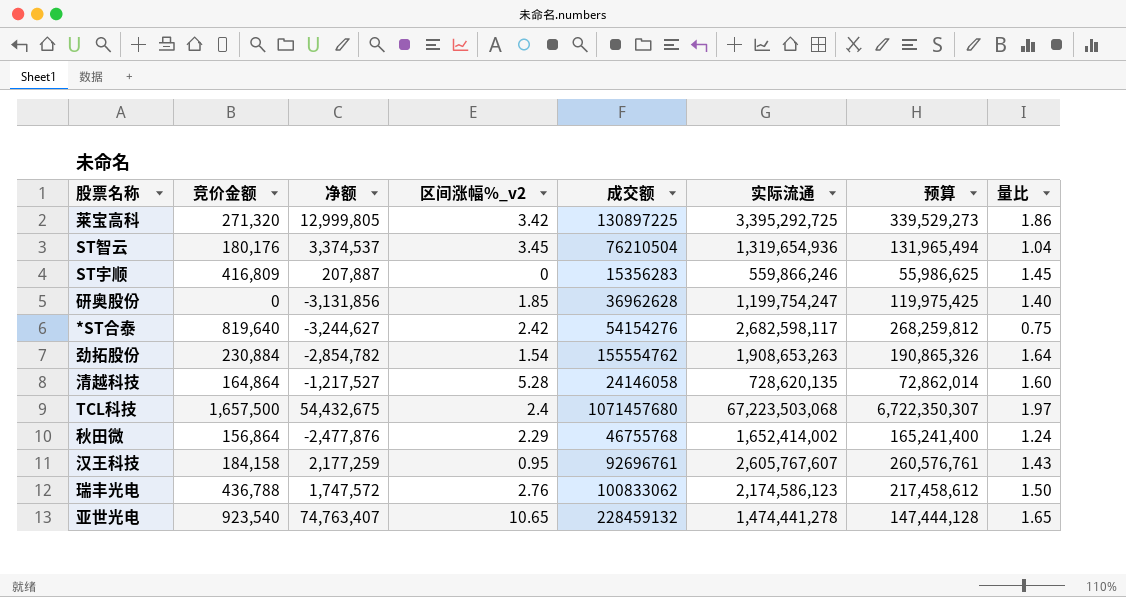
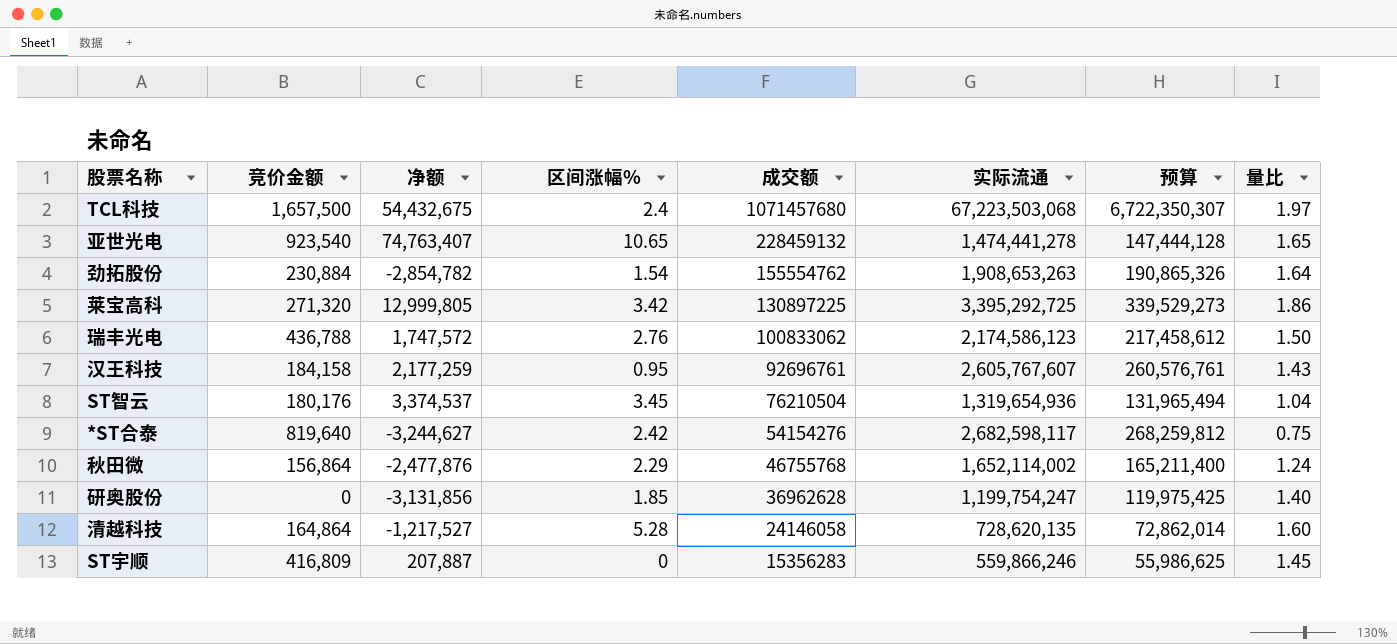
row order: none -> 成交额 descending
column name: 区间涨幅%_v2 -> 区间涨幅%
秋田微 | 实际流通: 1,652,414,002 -> 1,652,114,002
秋田微 | 预算: 165,241,400 -> 165,211,400

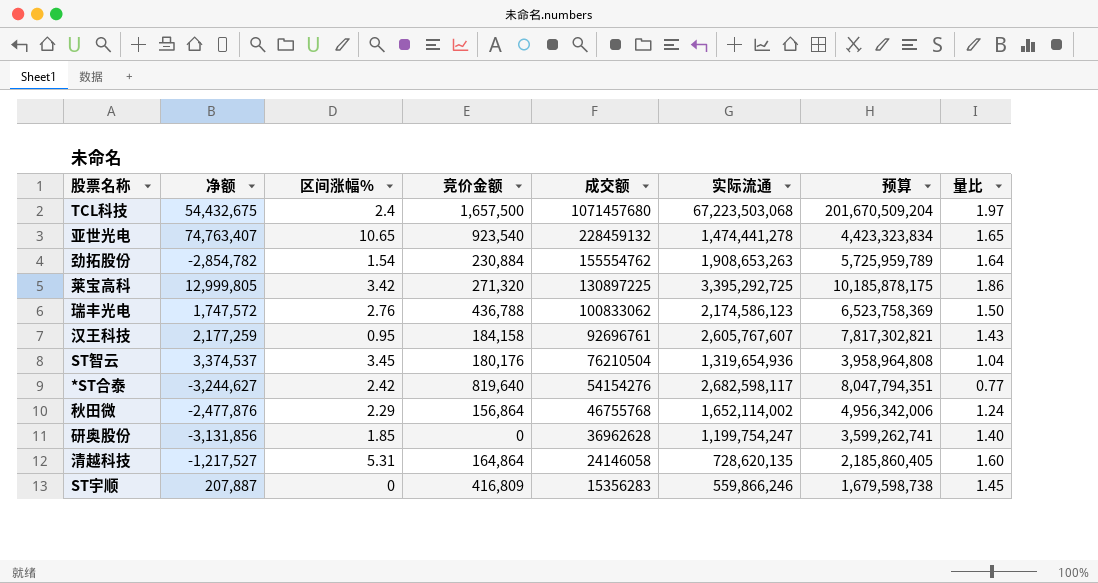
column 竞价金额 | position: 2 -> 4
column 预算 | formula: [实际流通] * 0.1 -> [实际流通] * 3
*ST合泰 | 量比: 0.75 -> 0.77
清越科技 | 区间涨幅%: 5.28 -> 5.31

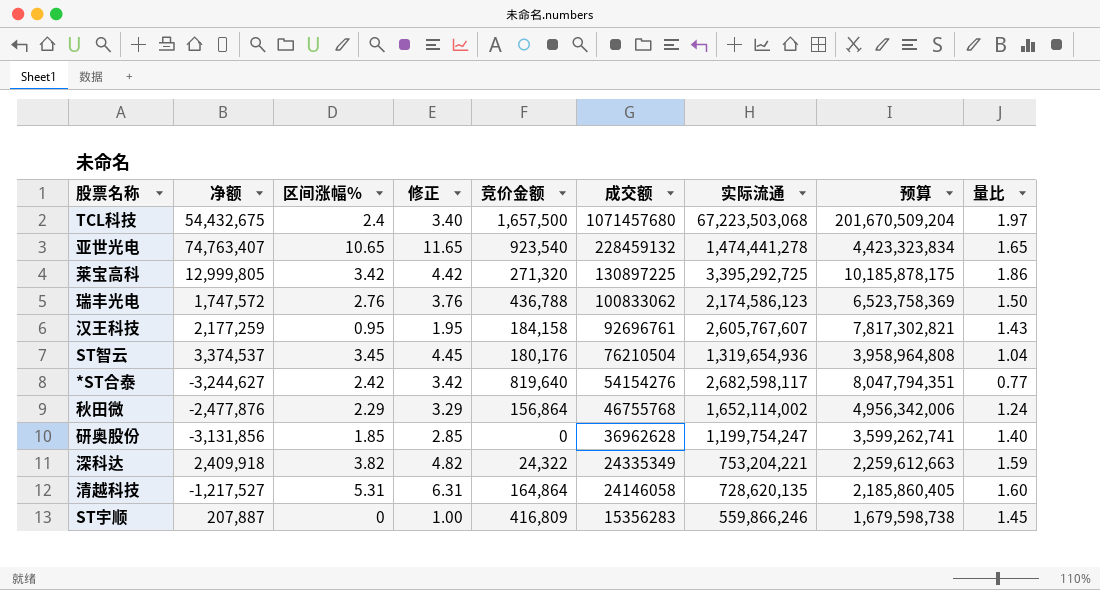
column 修正 | formula: none -> [区间涨幅%] + 1
row 劲拓股份: -2,854,782 | 1.54 | 230,884 | 155554762 | 1,908,653,263 | 5,725,959,789 | 1.64 -> none
row 深科达: none -> 2,409,918 | 3.82 | 4.82 | 24,322 | 24335349 | 753,204,221 | 2,259,612,663 | 1.59

